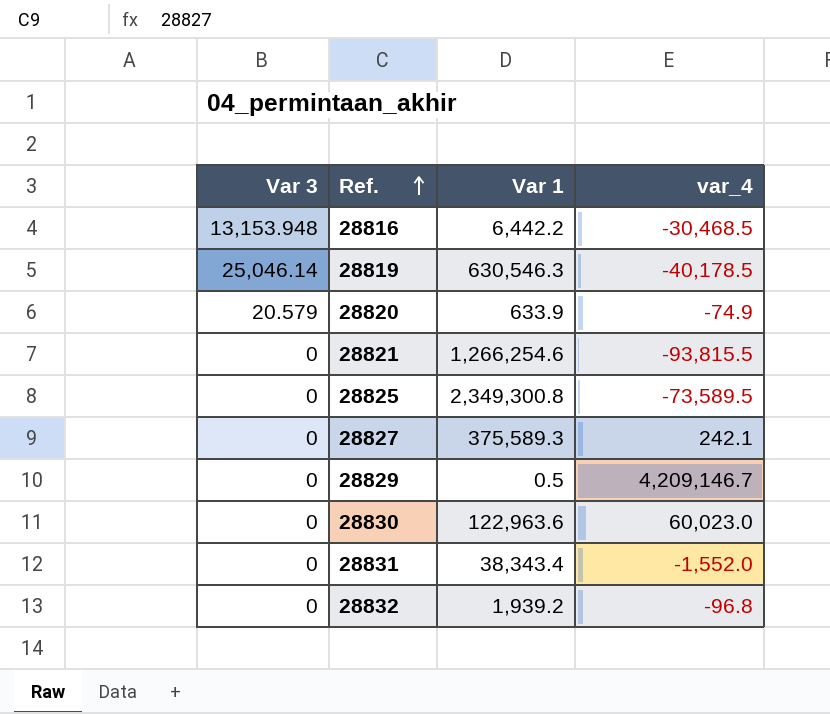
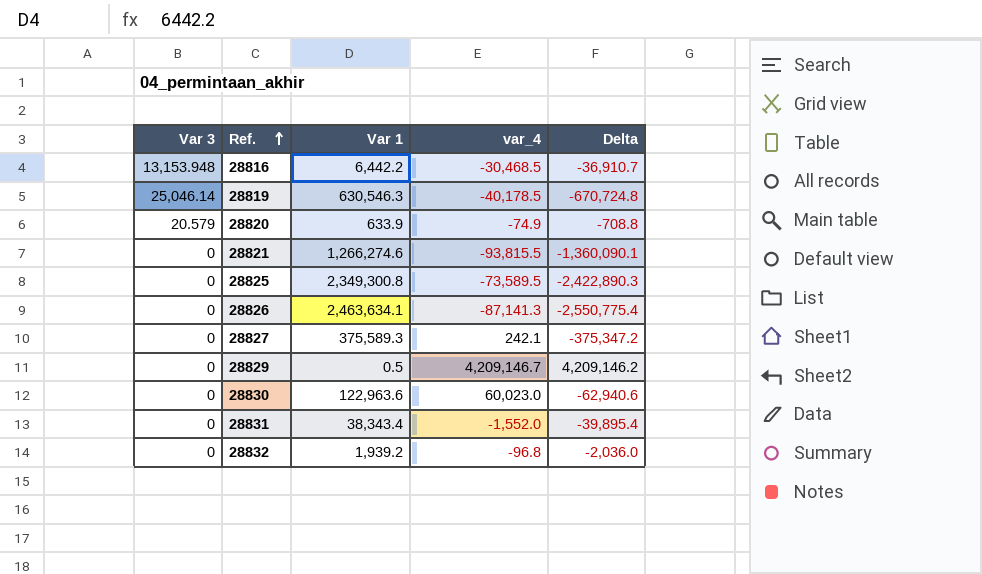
column Delta | formula: none -> [var_4] - [Var 1]
28821 | Var 1: 1,266,254.6 -> 1,266,274.6
row 28826: none -> 0 | 2,463,634.1 | -87,141.3 | -2,550,775.4

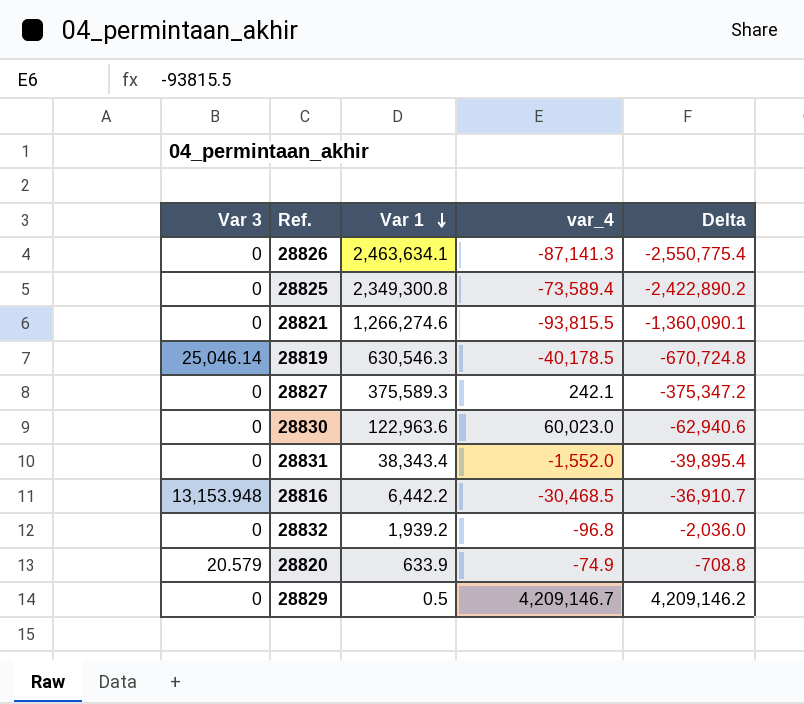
row order: Ref. ascending -> Var 1 descending
28825 | var_4: -73,589.5 -> -73,589.4
28825 | Delta: -2,422,890.3 -> -2,422,890.2

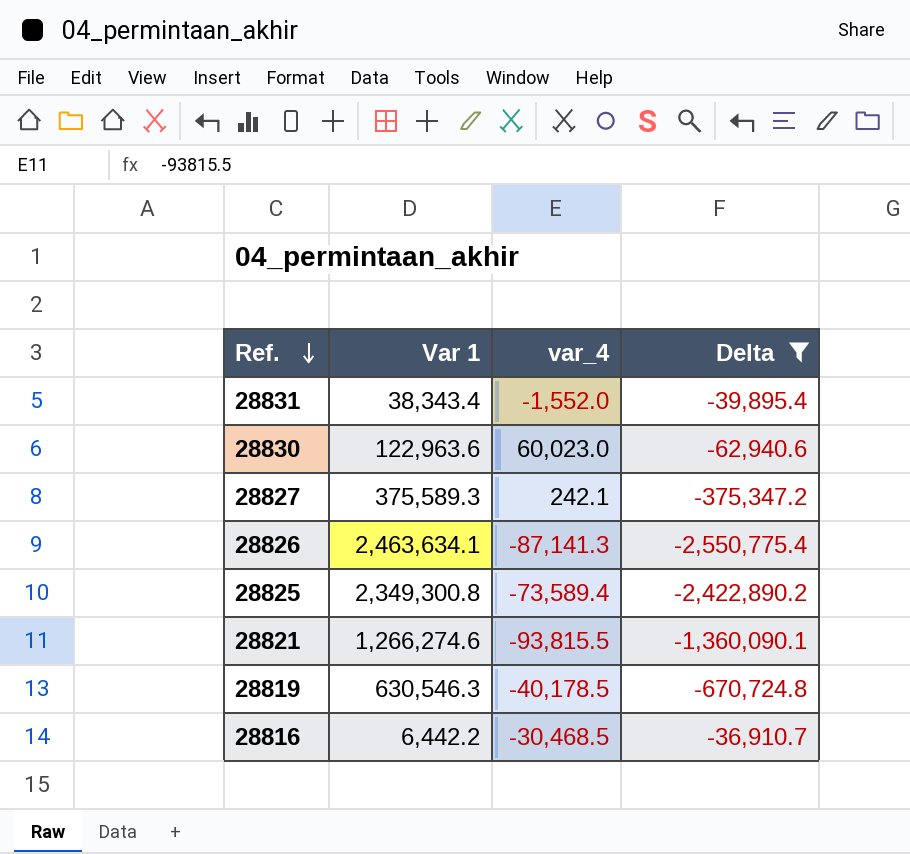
filter: none -> Delta <= -36,910.7
row order: Var 1 descending -> Ref. descending
column Var 3 | position: 1 -> none

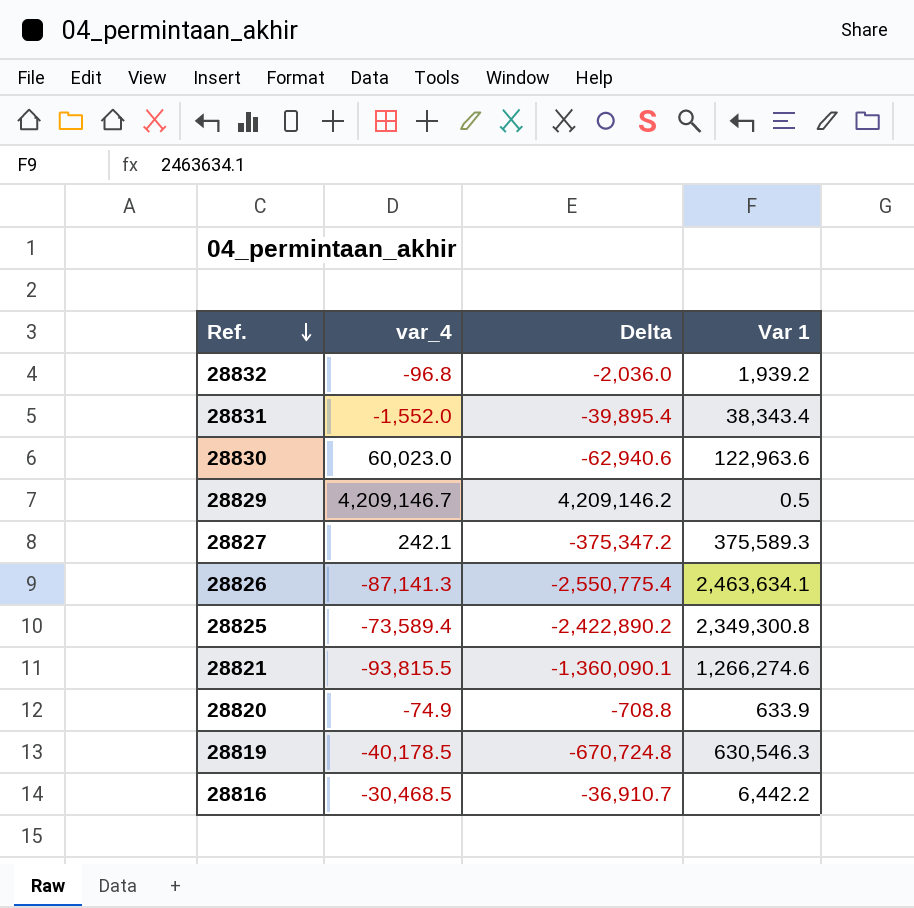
filter: Delta <= -36,910.7 -> none
column Var 1 | position: 2 -> 4

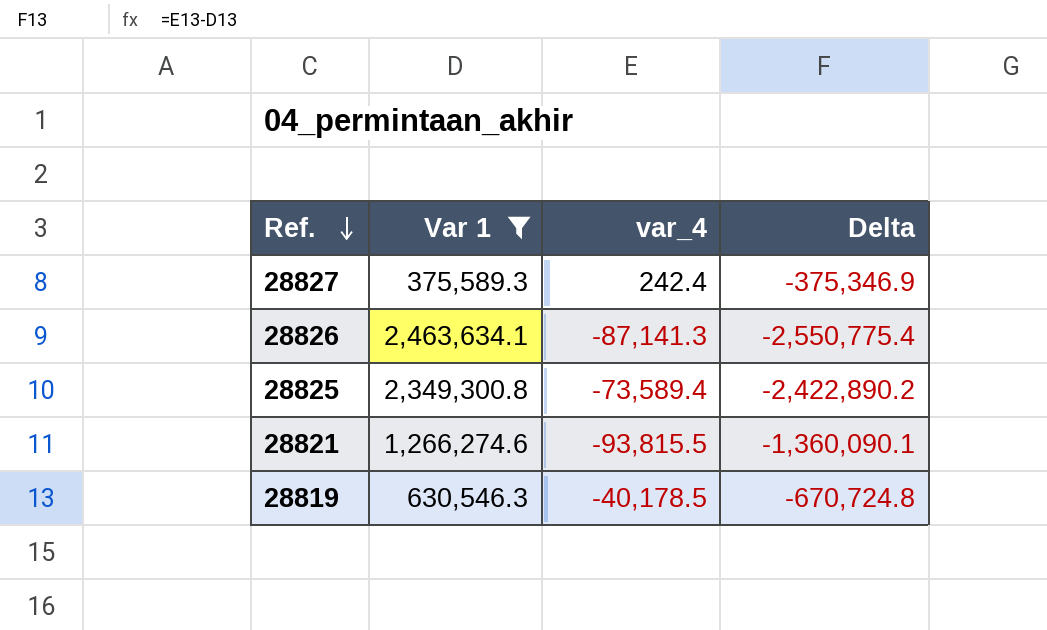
filter: none -> Var 1 >= 375,589.3
column Var 1 | position: 4 -> 2
28827 | var_4: 242.1 -> 242.4
28827 | Delta: -375,347.2 -> -375,346.9

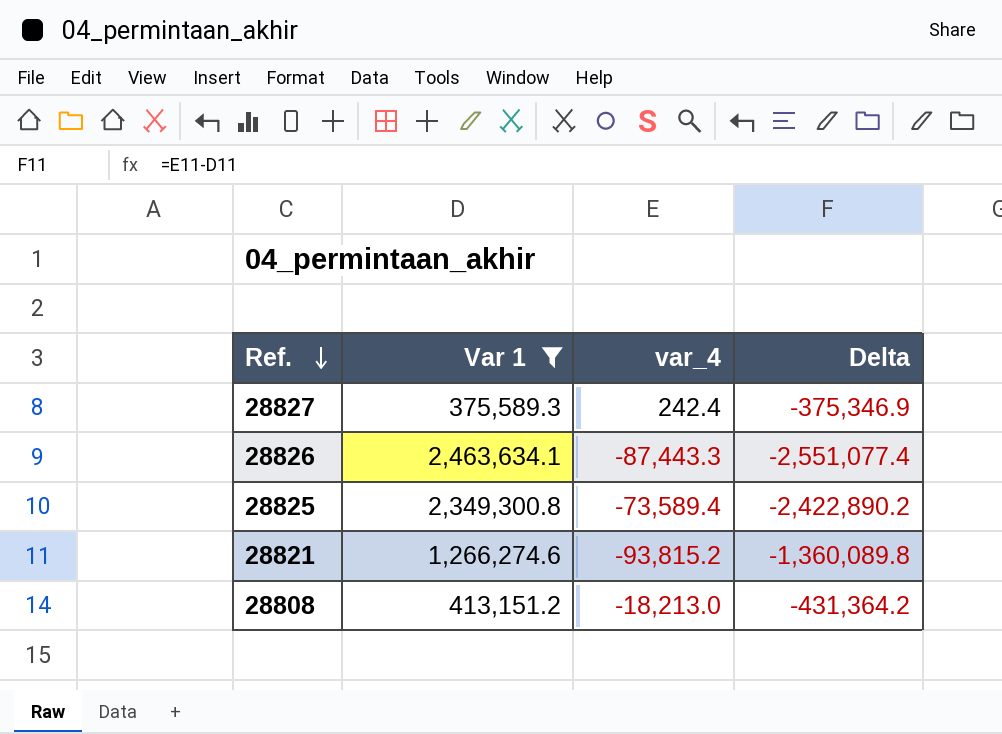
row 28819: 630,546.3 | -40,178.5 | -670,724.8 -> none
28826 | var_4: -87,141.3 -> -87,443.3
28826 | Delta: -2,550,775.4 -> -2,551,077.4
28821 | var_4: -93,815.5 -> -93,815.2
28821 | Delta: -1,360,090.1 -> -1,360,089.8
row 28808: none -> 413,151.2 | -18,213.0 | -431,364.2

